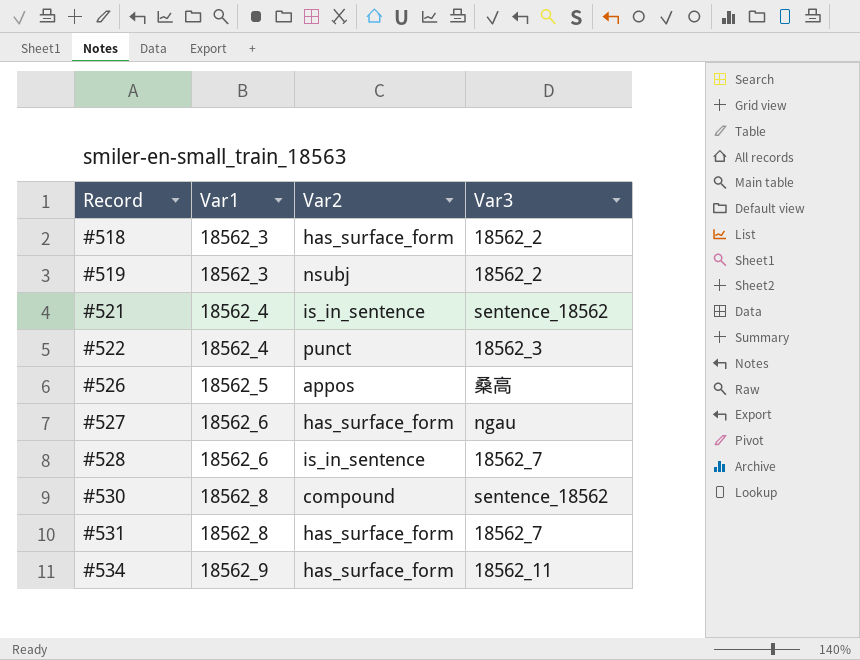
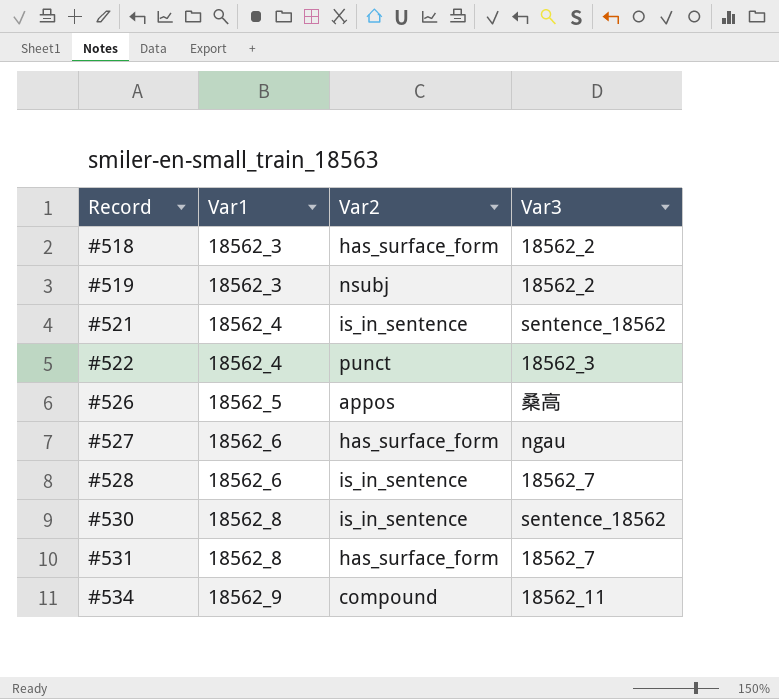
#530 | Var2: compound -> is_in_sentence
#534 | Var2: has_surface_form -> compound

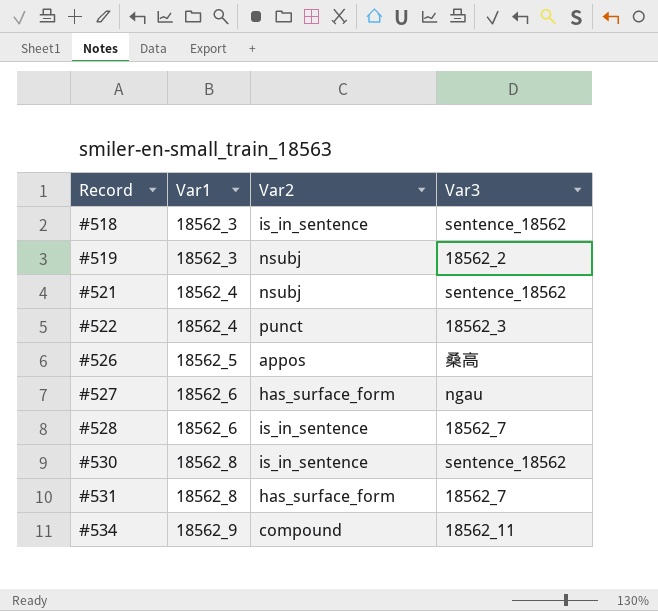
#518 | Var2: has_surface_form -> is_in_sentence
#518 | Var3: 18562_2 -> sentence_18562
#521 | Var2: is_in_sentence -> nsubj

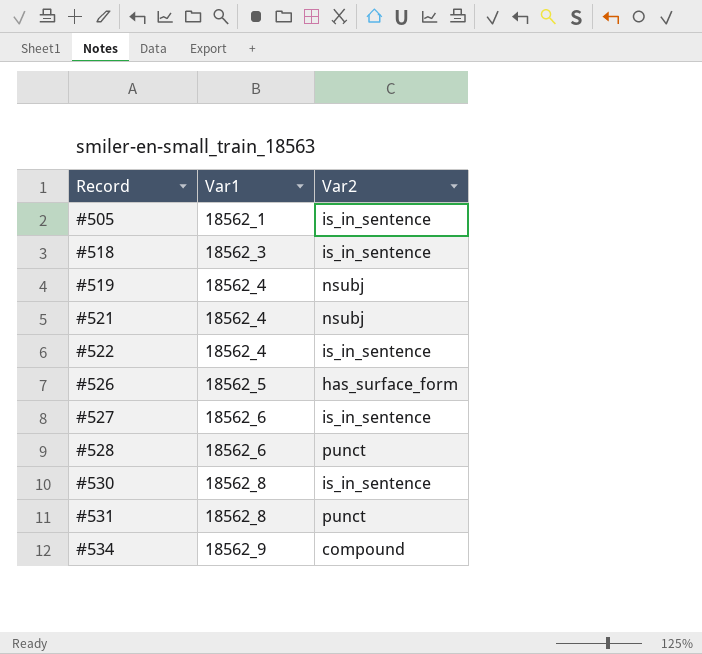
column Var3 | position: 4 -> none
row #505: none -> 18562_1 | is_in_sentence
#519 | Var1: 18562_3 -> 18562_4
#522 | Var2: punct -> is_in_sentence
#526 | Var2: appos -> has_surface_form
#527 | Var2: has_surface_form -> is_in_sentence
#528 | Var2: is_in_sentence -> punct
#531 | Var2: has_surface_form -> punct

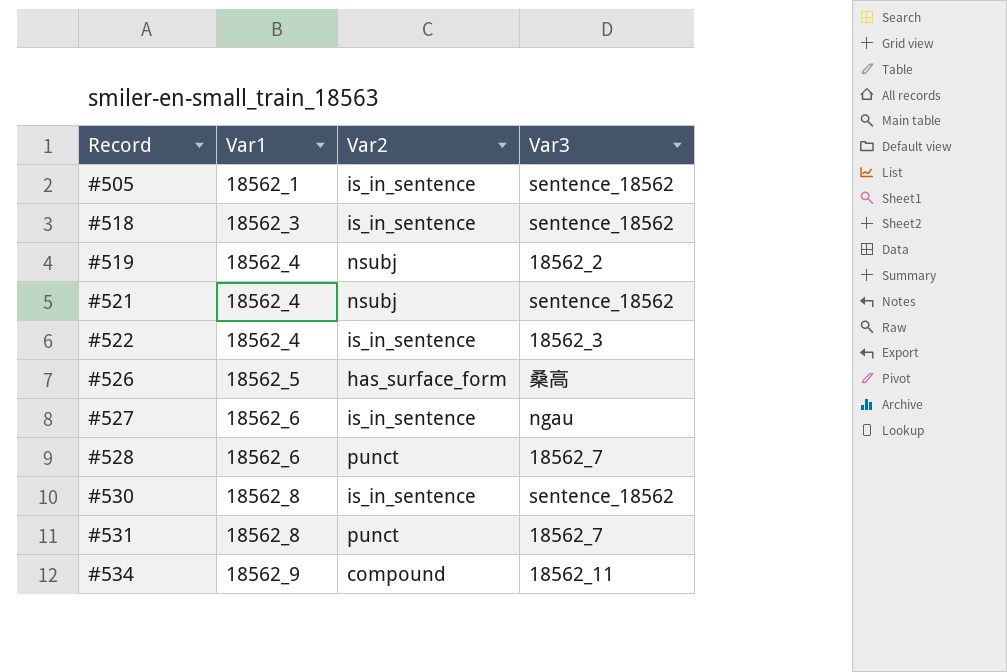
column Var3 | position: none -> 4

